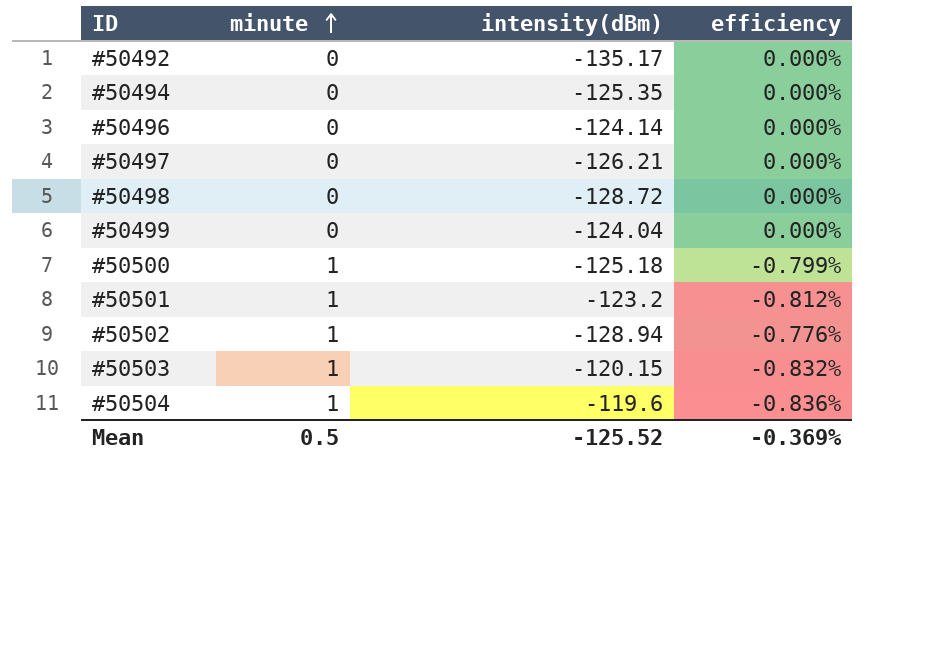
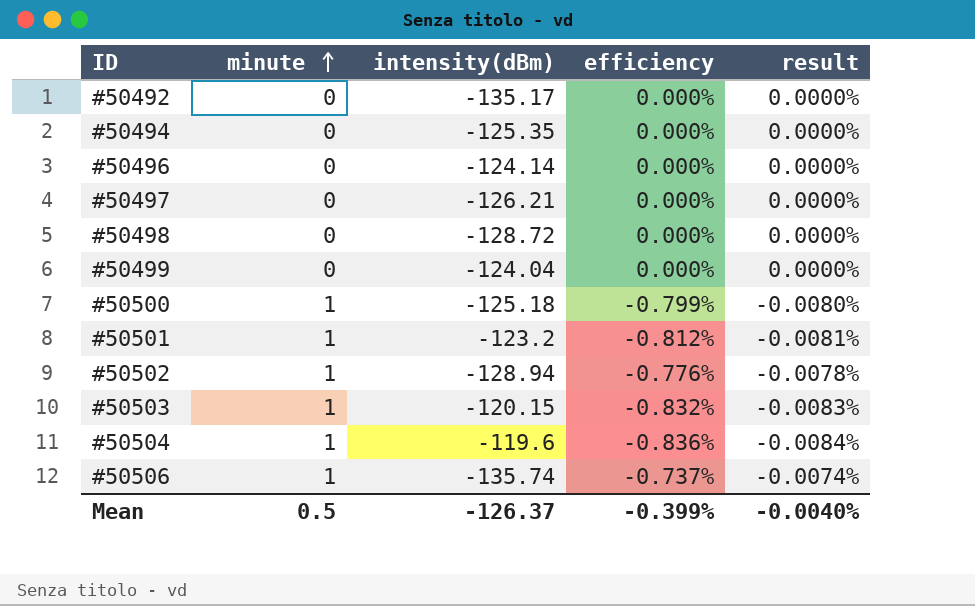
column result | formula: none -> [efficiency] * 0.01
row #50506: none -> 1 | -135.74 | -0.737% | -0.0074%
Mean | intensity(dBm): -125.52 -> -126.37
Mean | efficiency: -0.369% -> -0.399%

